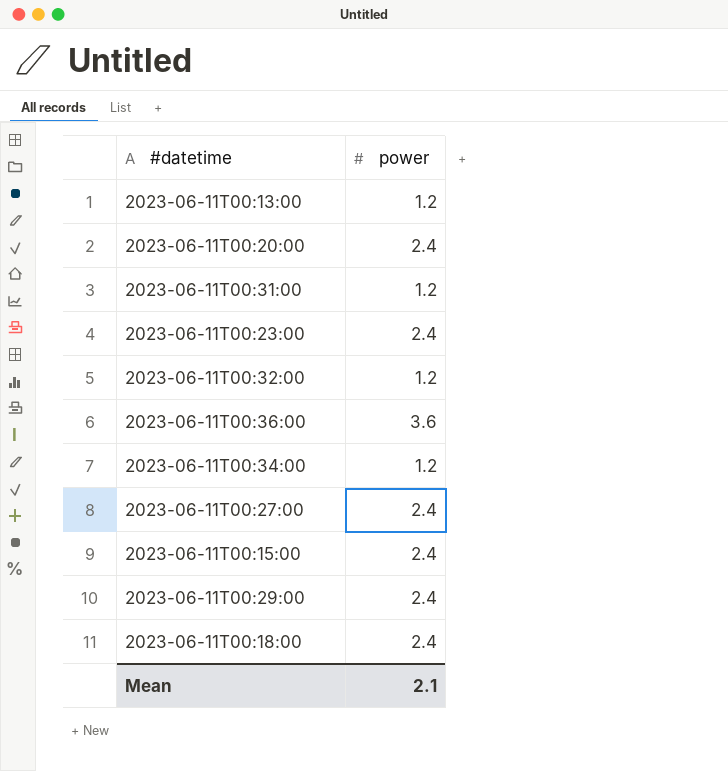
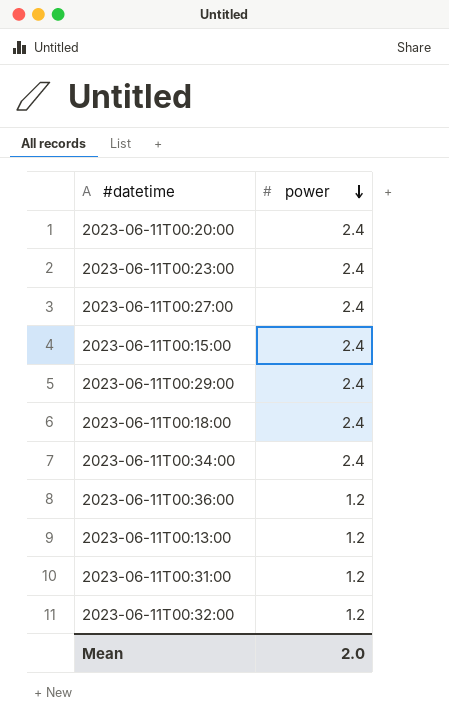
row order: none -> power descending
2023-06-11T00:34:00 | power: 1.2 -> 2.4
2023-06-11T00:36:00 | power: 3.6 -> 1.2
Mean | power: 2.1 -> 2.0

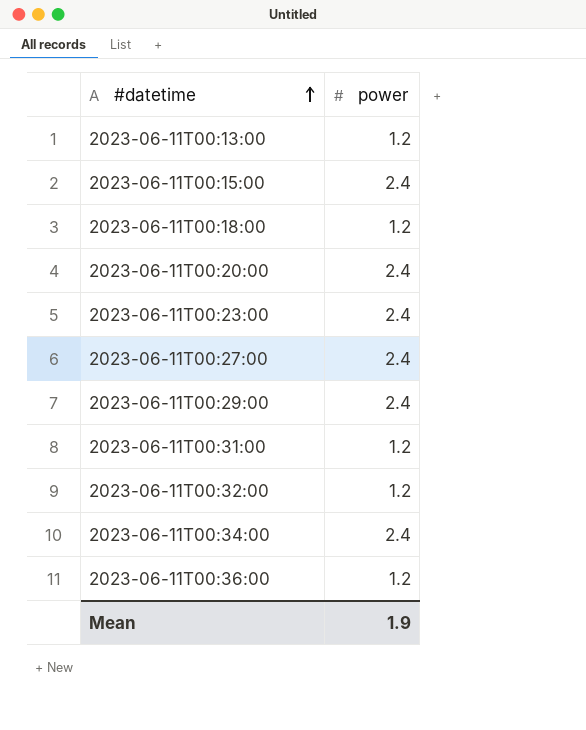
row order: power descending -> #datetime ascending
2023-06-11T00:18:00 | power: 2.4 -> 1.2
Mean | power: 2.0 -> 1.9

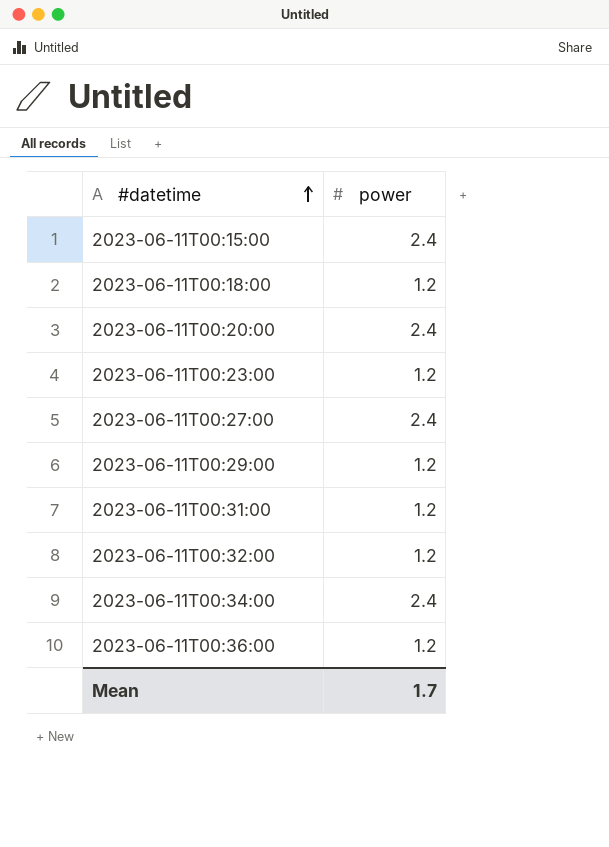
row 2023-06-11T00:13:00: 1.2 -> none
2023-06-11T00:23:00 | power: 2.4 -> 1.2
2023-06-11T00:29:00 | power: 2.4 -> 1.2
Mean | power: 1.9 -> 1.7

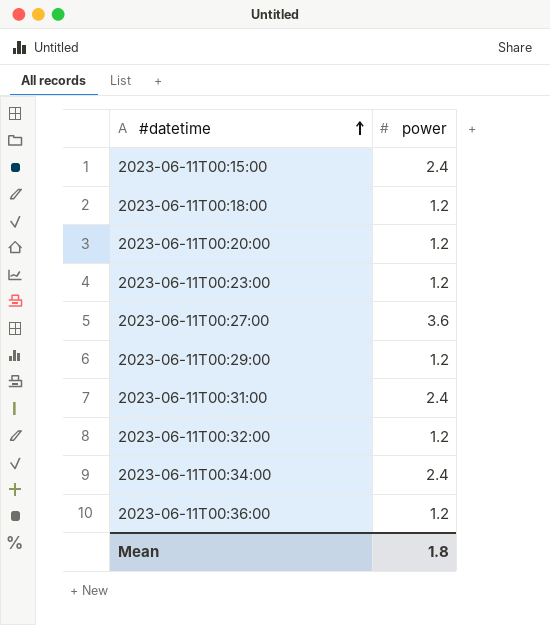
2023-06-11T00:20:00 | power: 2.4 -> 1.2
2023-06-11T00:27:00 | power: 2.4 -> 3.6
2023-06-11T00:31:00 | power: 1.2 -> 2.4
Mean | power: 1.7 -> 1.8

